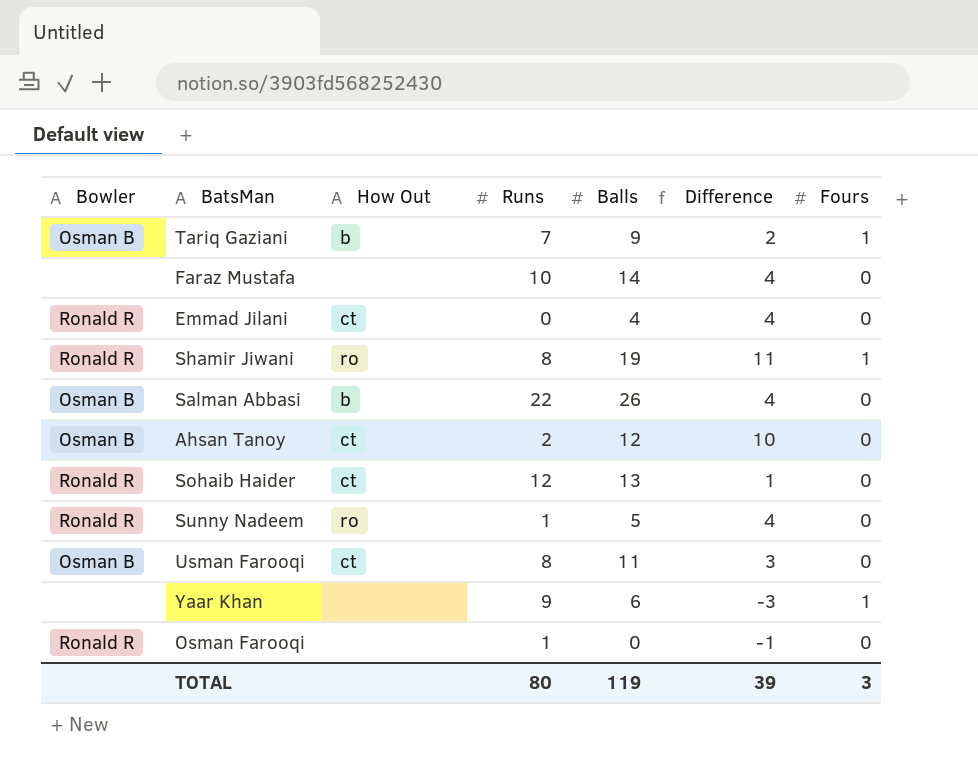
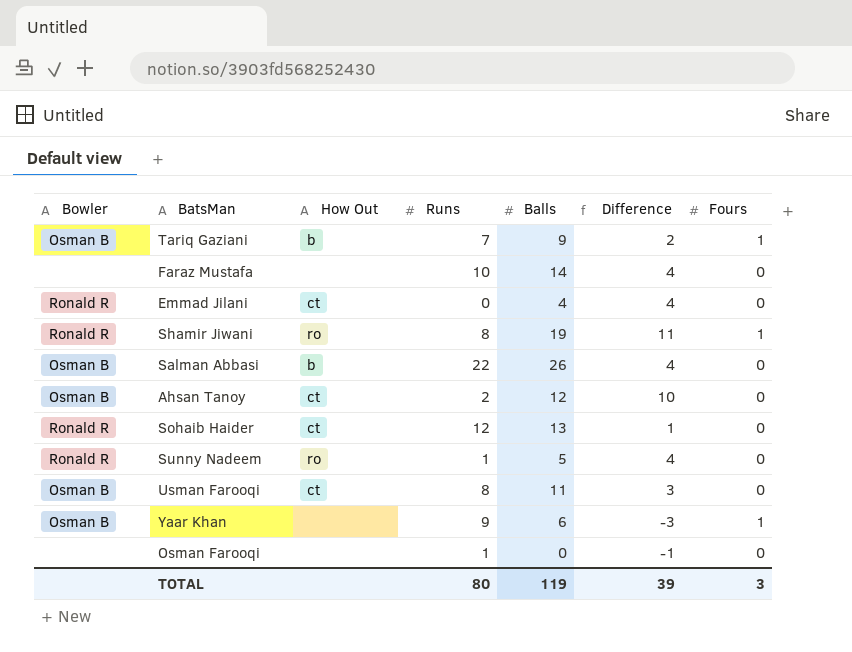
Yaar Khan | Bowler: none -> Osman B
Osman Farooqi | Bowler: Ronald R -> none

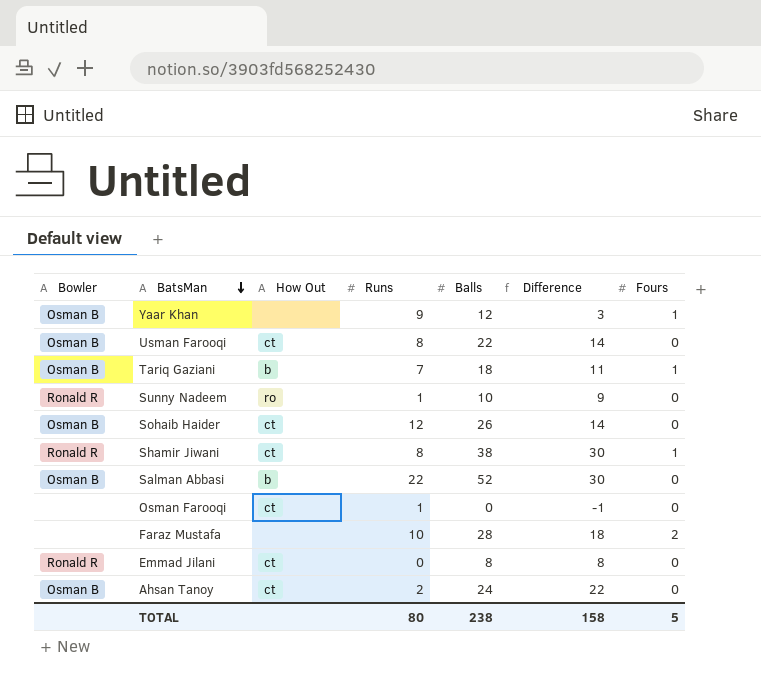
row order: none -> BatsMan descending
Yaar Khan | Balls: 6 -> 12
Yaar Khan | Difference: -3 -> 3
Usman Farooqi | Balls: 11 -> 22
Usman Farooqi | Difference: 3 -> 14
Tariq Gaziani | Balls: 9 -> 18
Tariq Gaziani | Difference: 2 -> 11
Sunny Nadeem | Balls: 5 -> 10
Sunny Nadeem | Difference: 4 -> 9
Sohaib Haider | Bowler: Ronald R -> Osman B
Sohaib Haider | Balls: 13 -> 26
Sohaib Haider | Difference: 1 -> 14
Shamir Jiwani | How Out: ro -> ct
Shamir Jiwani | Balls: 19 -> 38
Shamir Jiwani | Difference: 11 -> 30
Salman Abbasi | Balls: 26 -> 52
Salman Abbasi | Difference: 4 -> 30
Osman Farooqi | How Out: none -> ct
Faraz Mustafa | Balls: 14 -> 28
Faraz Mustafa | Difference: 4 -> 18
Faraz Mustafa | Fours: 0 -> 2
Emmad Jilani | Balls: 4 -> 8
Emmad Jilani | Difference: 4 -> 8
Ahsan Tanoy | Balls: 12 -> 24
Ahsan Tanoy | Difference: 10 -> 22
TOTAL | Balls: 119 -> 238
TOTAL | Difference: 39 -> 158
TOTAL | Fours: 3 -> 5

